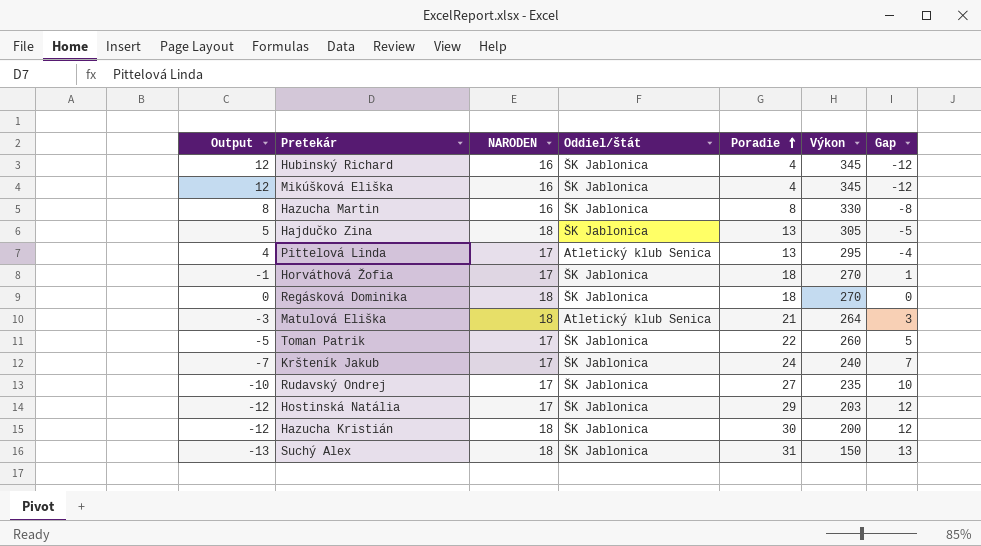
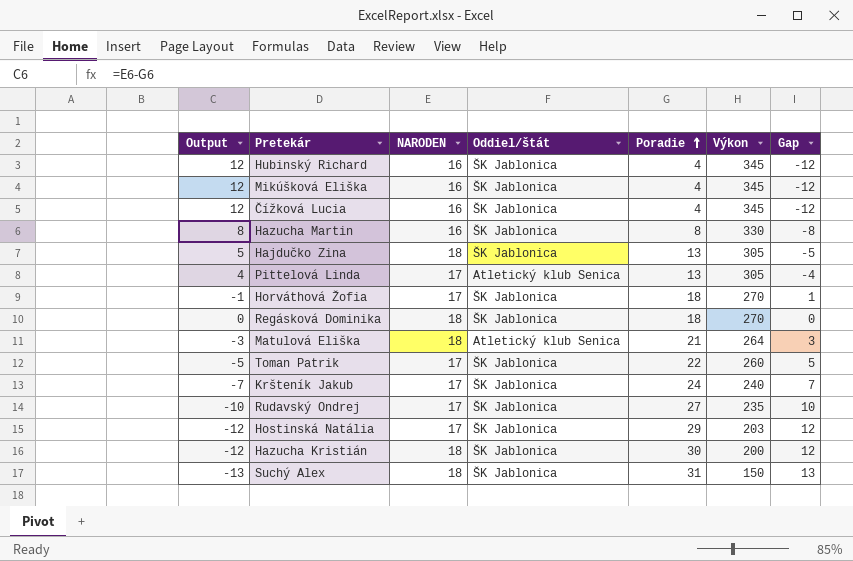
row Čížková Lucia: none -> 12 | 16 | ŠK Jablonica | 4 | 345 | -12
Pittelová Linda | Výkon: 295 -> 305

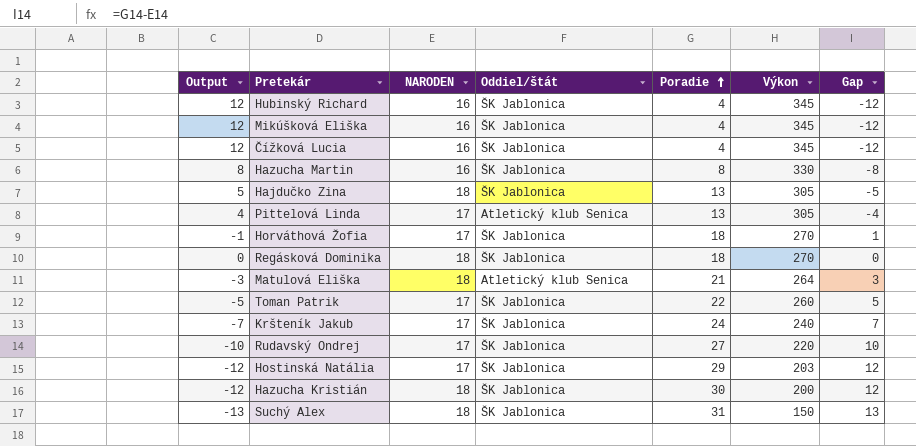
Rudavský Ondrej | Výkon: 235 -> 220

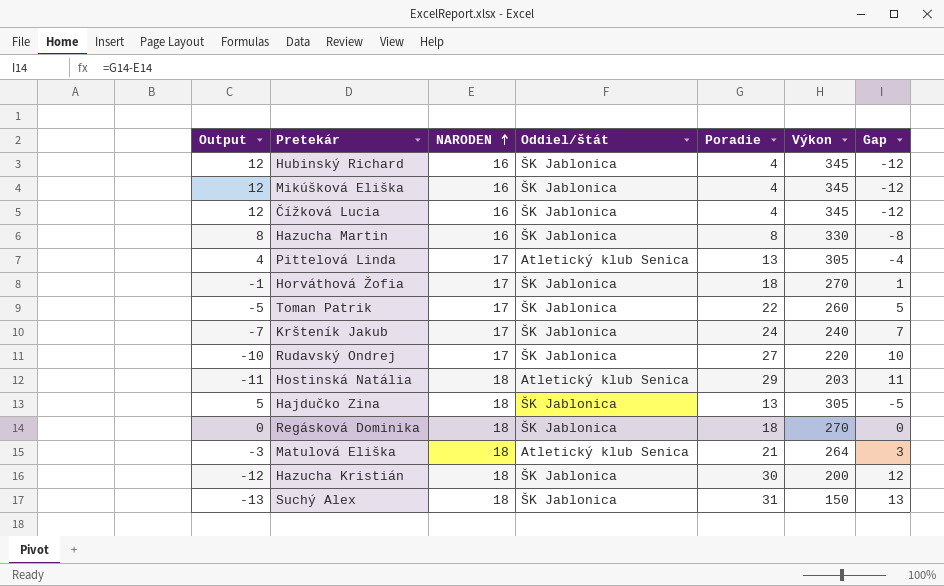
row order: Poradie ascending -> NARODEN ascending
Hostinská Natália | Output: -12 -> -11
Hostinská Natália | NARODEN: 17 -> 18
Hostinská Natália | Oddiel/štát: ŠK Jablonica -> Atletický klub Senica
Hostinská Natália | Gap: 12 -> 11

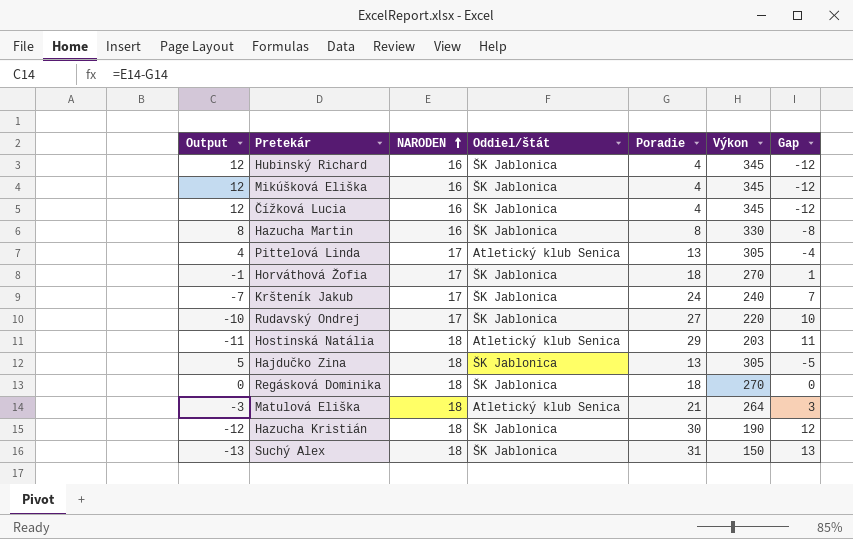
row Toman Patrik: -5 | 17 | ŠK Jablonica | 22 | 260 | 5 -> none
Hazucha Kristián | Výkon: 200 -> 190

